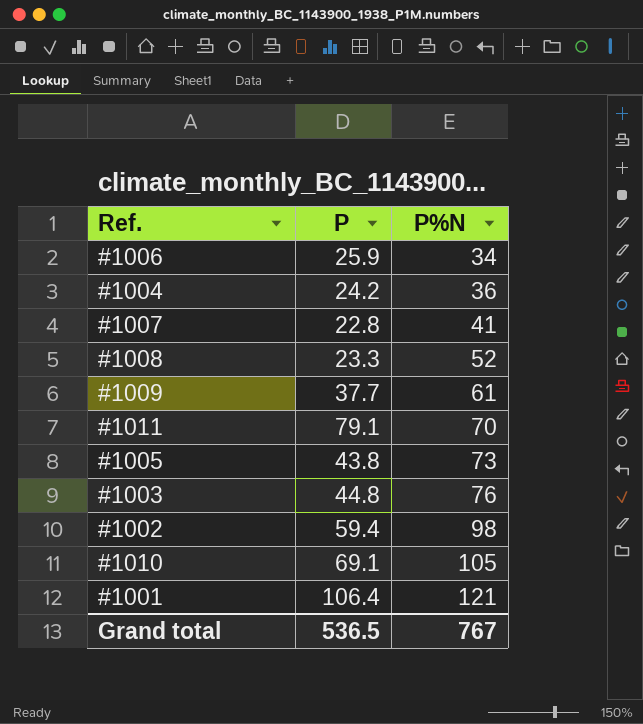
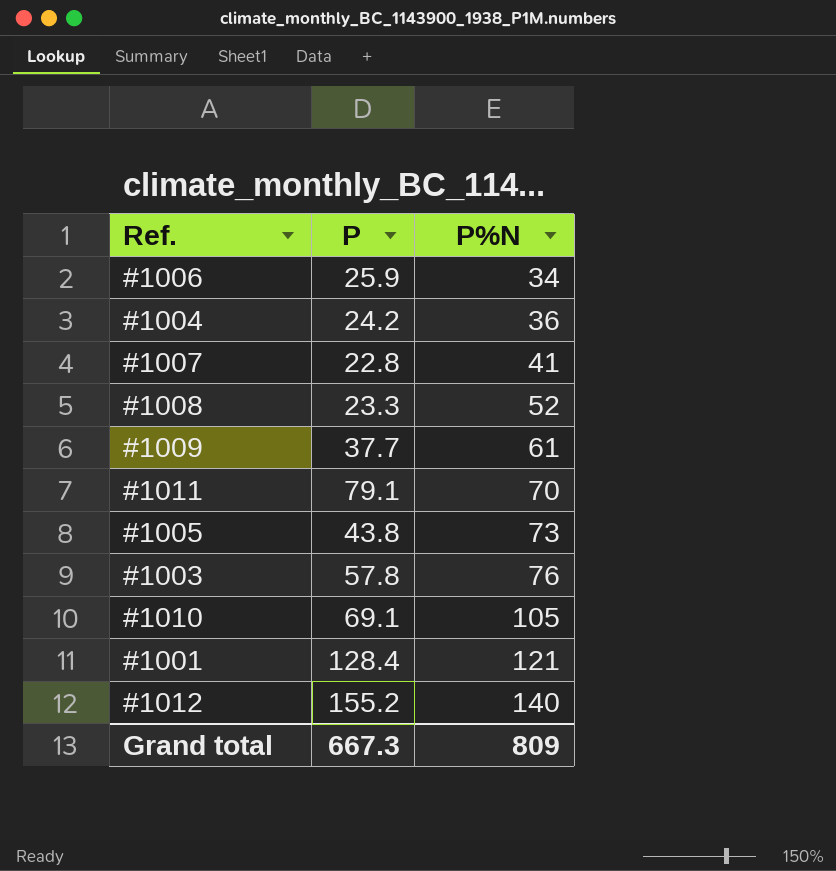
row #1002: 59.4 | 98 -> none
#1003 | P: 44.8 -> 57.8
#1001 | P: 106.4 -> 128.4
row #1012: none -> 155.2 | 140
Grand total | P: 536.5 -> 667.3
Grand total | P%N: 767 -> 809

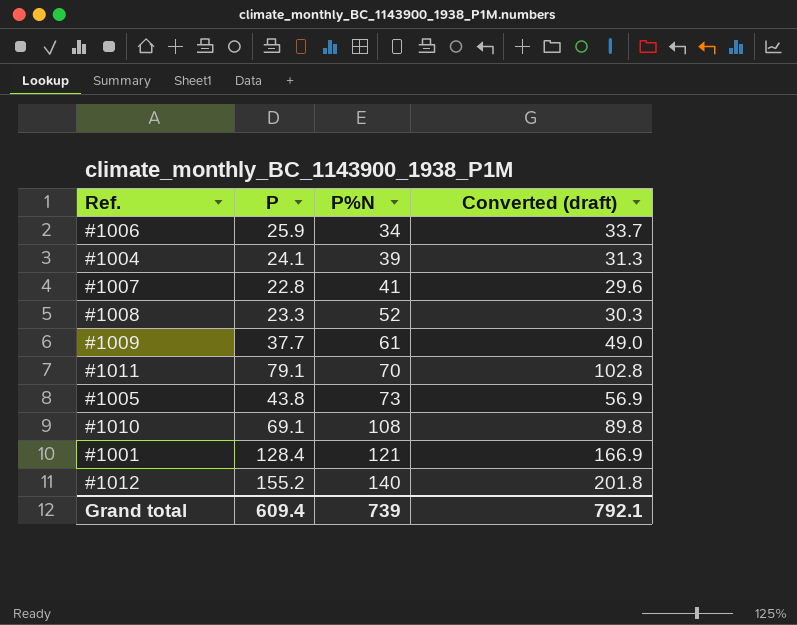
column Converted (draft) | formula: none -> [P] * 1.3
row #1003: 57.8 | 76 -> none
#1004 | P: 24.2 -> 24.1
#1004 | P%N: 36 -> 39
#1010 | P%N: 105 -> 108
Grand total | P: 667.3 -> 609.4
Grand total | P%N: 809 -> 739

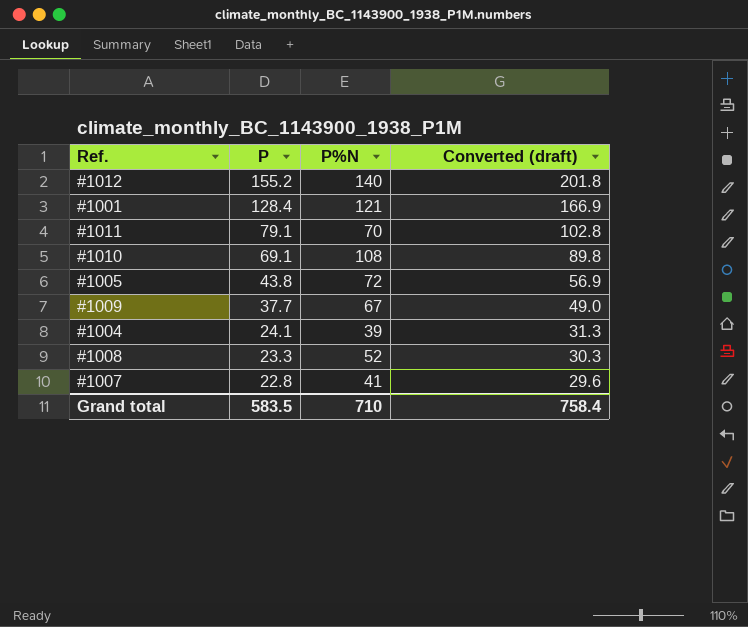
row order: P%N ascending -> P descending
row #1006: 25.9 | 34 | 33.7 -> none
#1005 | P%N: 73 -> 72
#1009 | P%N: 61 -> 67
Grand total | P: 609.4 -> 583.5
Grand total | P%N: 739 -> 710
Grand total | Converted (draft): 792.1 -> 758.4

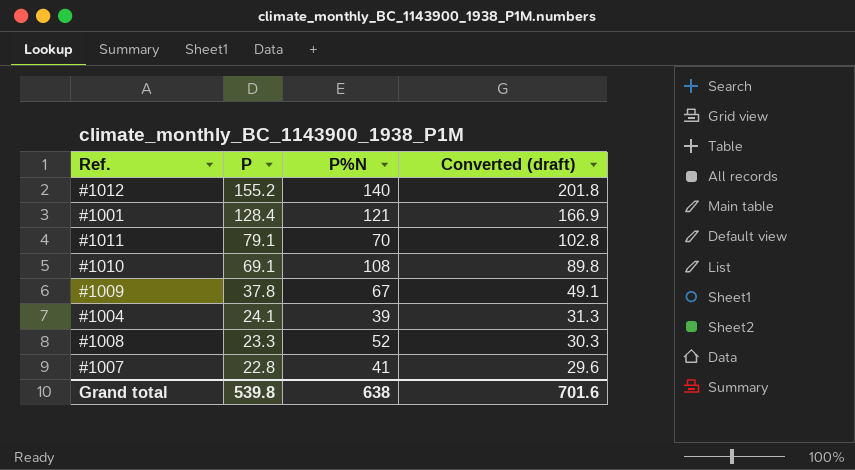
row #1005: 43.8 | 72 | 56.9 -> none
#1009 | P: 37.7 -> 37.8
#1009 | Converted (draft): 49.0 -> 49.1
Grand total | P: 583.5 -> 539.8
Grand total | P%N: 710 -> 638
Grand total | Converted (draft): 758.4 -> 701.6

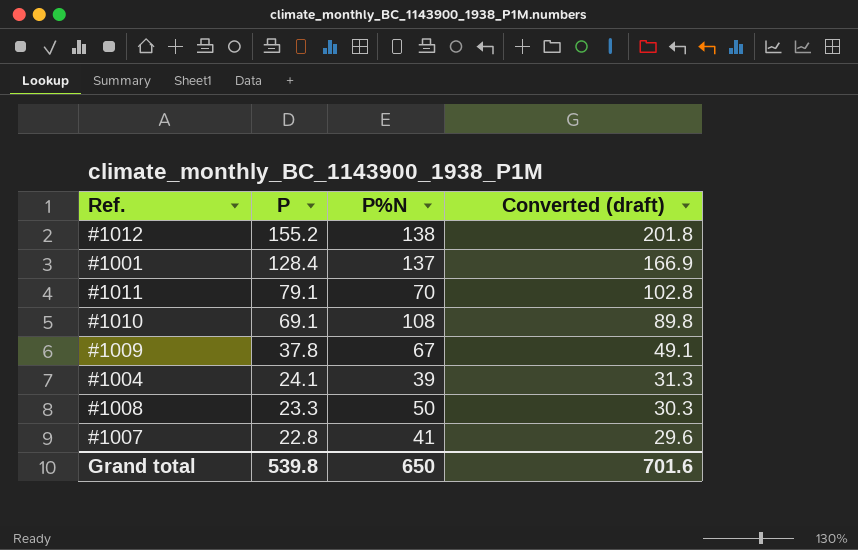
#1012 | P%N: 140 -> 138
#1001 | P%N: 121 -> 137
#1008 | P%N: 52 -> 50
Grand total | P%N: 638 -> 650

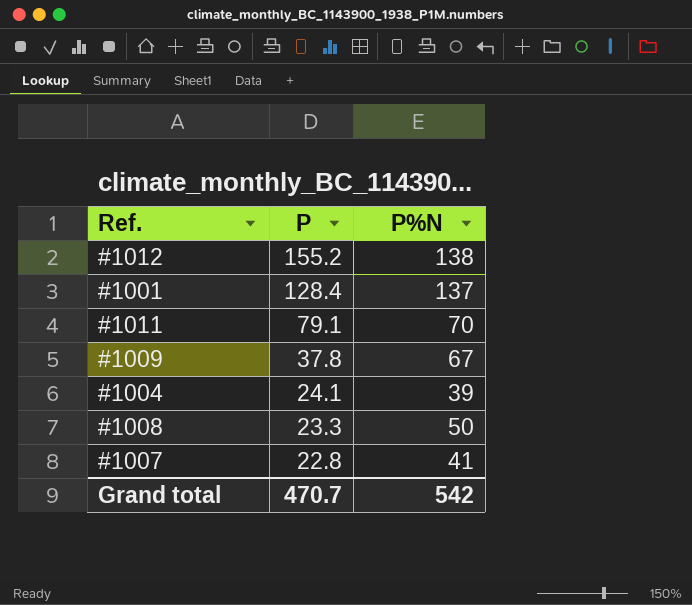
column Converted (draft) | formula: [P] * 1.3 -> none
row #1010: 69.1 | 108 | 89.8 -> none
Grand total | P: 539.8 -> 470.7
Grand total | P%N: 650 -> 542

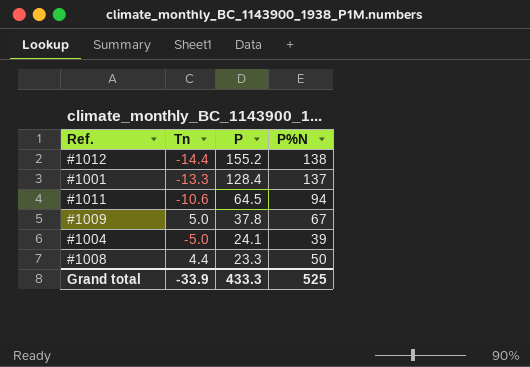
column Tn | position: none -> 2
row #1007: 22.8 | 41 -> none
#1011 | P: 79.1 -> 64.5
#1011 | P%N: 70 -> 94
Grand total | P: 470.7 -> 433.3
Grand total | P%N: 542 -> 525

